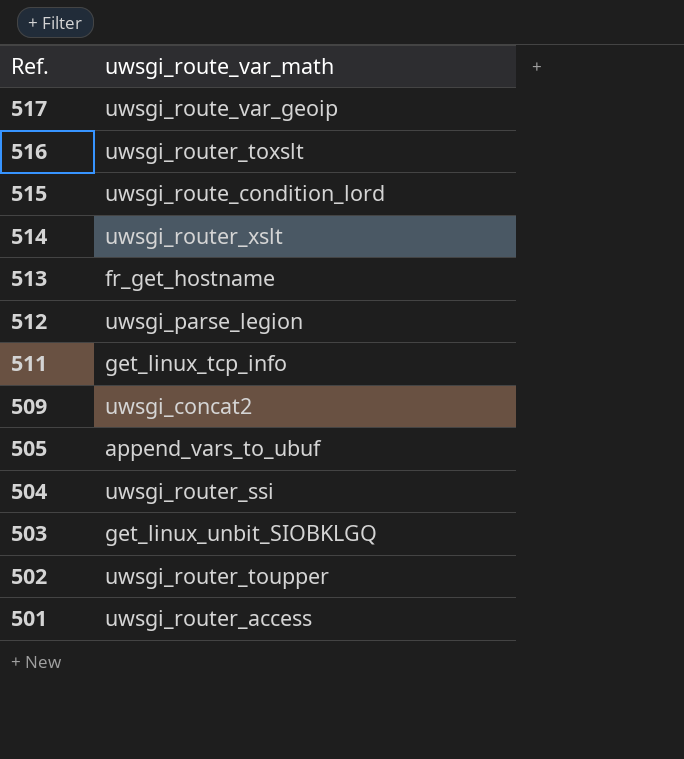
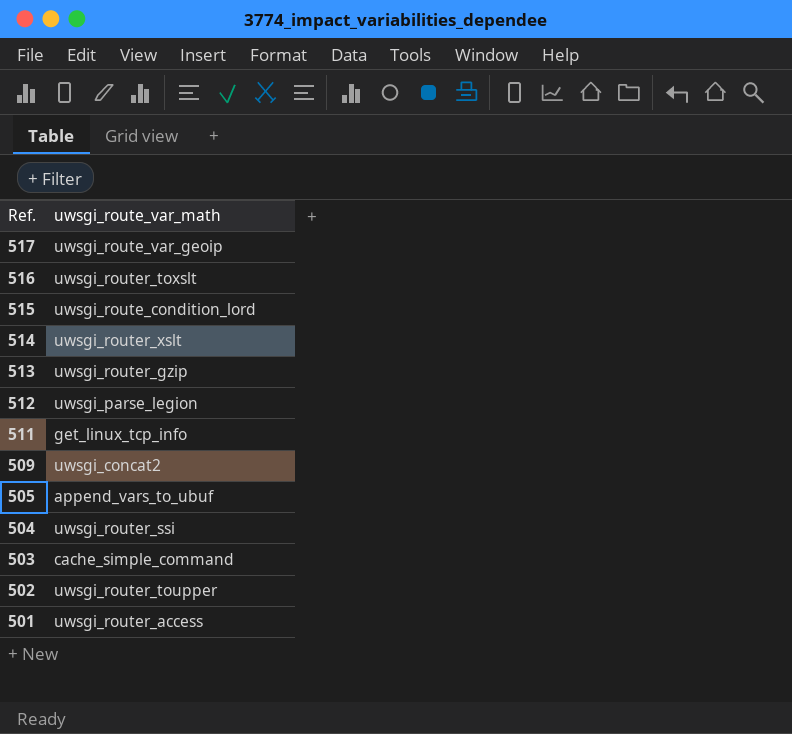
513 | uwsgi_route_var_math: fr_get_hostname -> uwsgi_router_gzip
503 | uwsgi_route_var_math: get_linux_unbit_SIOBKLGQ -> cache_simple_command

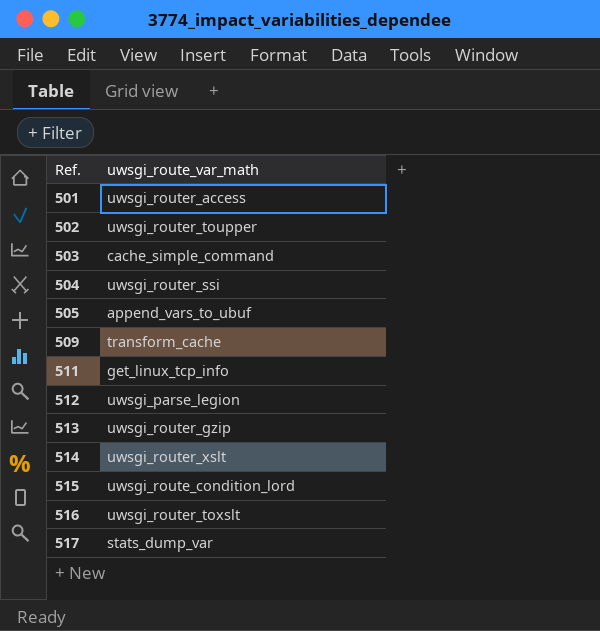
row order: Ref. descending -> Ref. ascending
509 | uwsgi_route_var_math: uwsgi_concat2 -> transform_cache
517 | uwsgi_route_var_math: uwsgi_route_var_geoip -> stats_dump_var

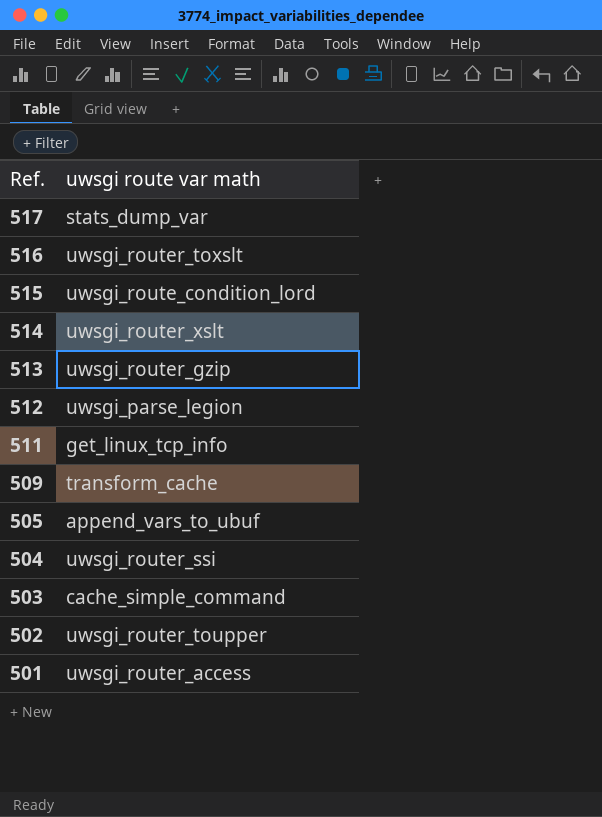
row order: Ref. ascending -> Ref. descending
column name: uwsgi_route_var_math -> uwsgi route var math

